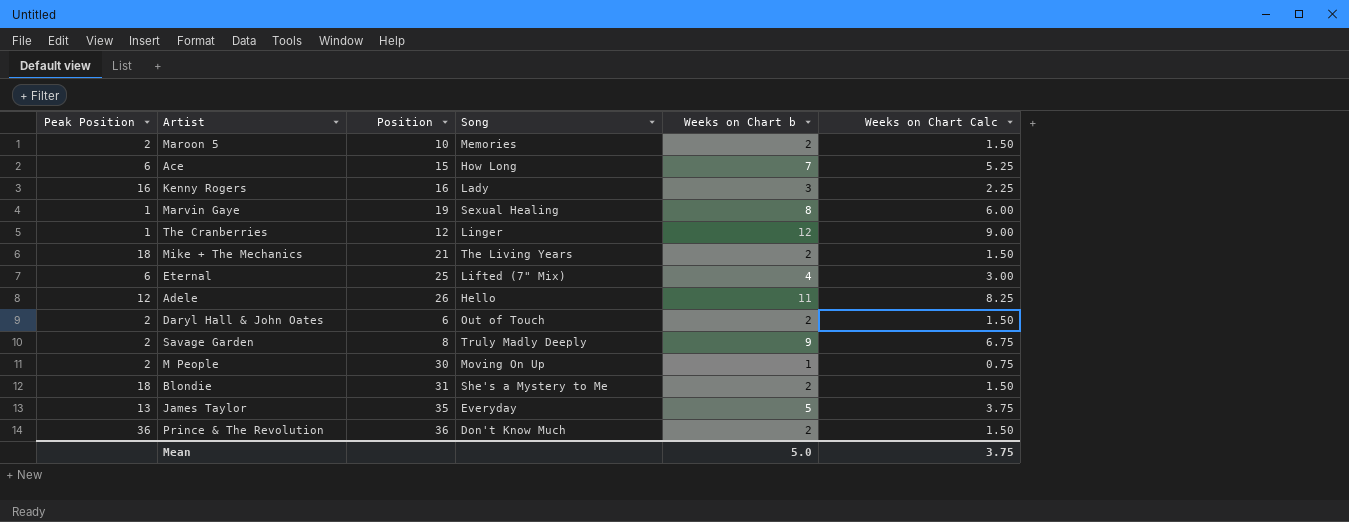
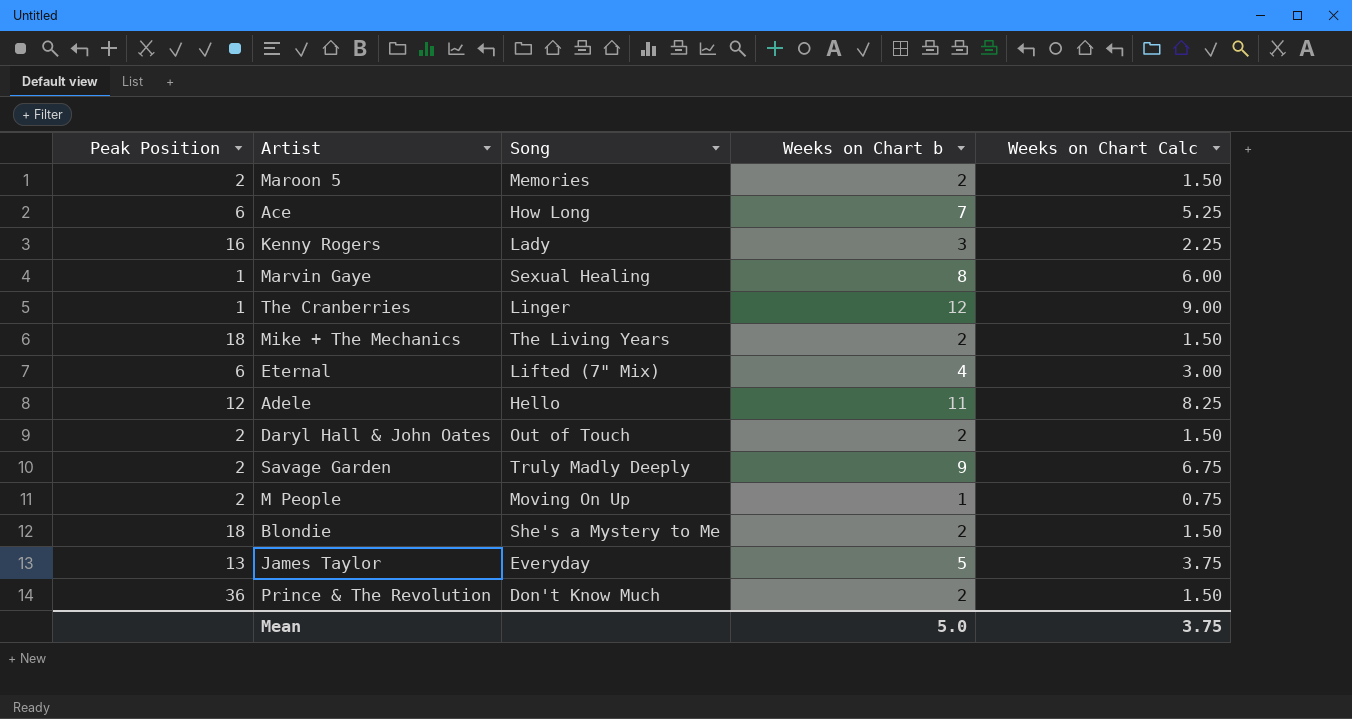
column Position | position: 3 -> none

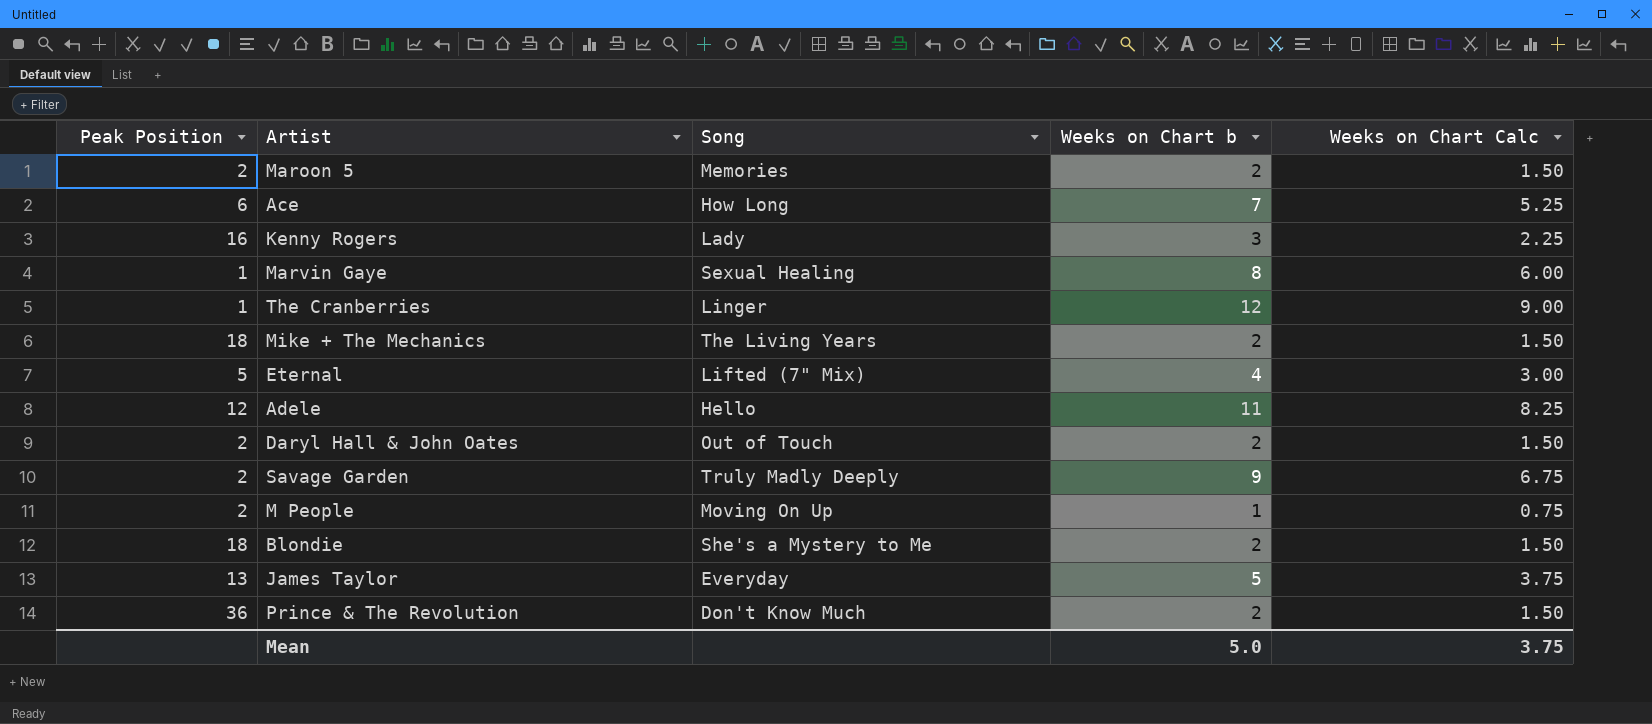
Eternal | Peak Position: 6 -> 5

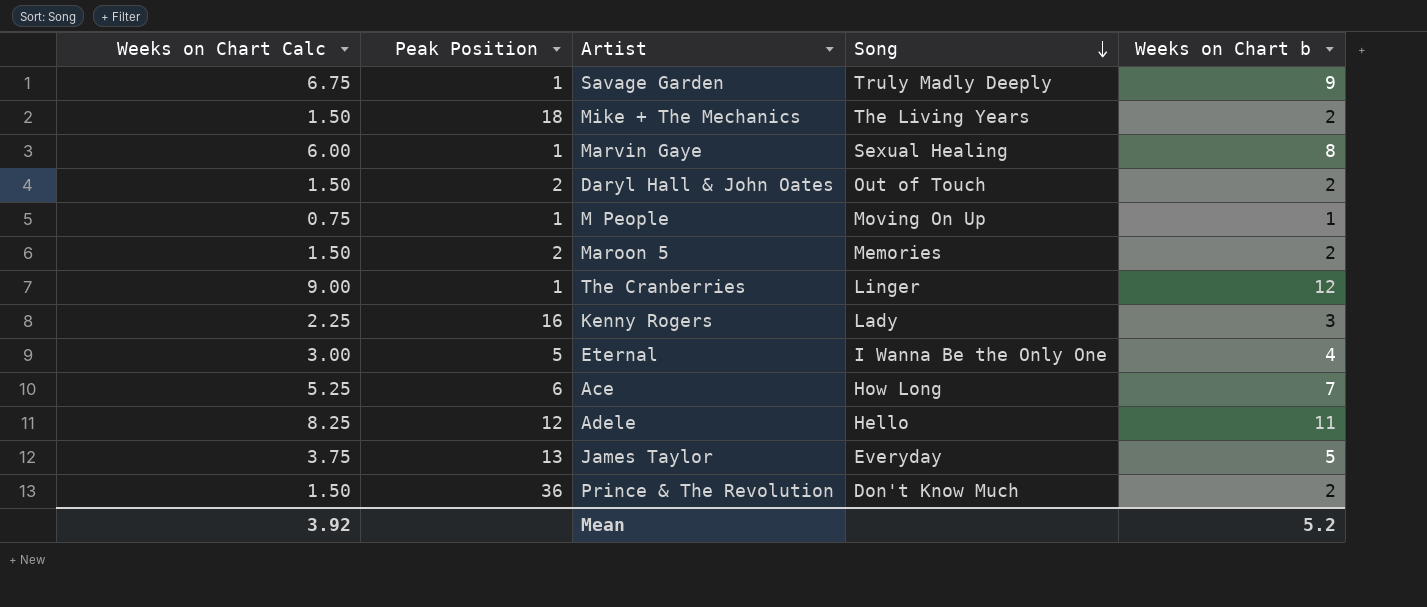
row order: none -> Song descending
column Weeks on Chart Calc | position: 5 -> 1
row Blondie: 18 | She's a Mystery to Me | 2 | 1.50 -> none
Savage Garden | Peak Position: 2 -> 1
M People | Peak Position: 2 -> 1
Eternal | Song: Lifted (7" Mix) -> I Wanna Be the Only One
Mean | Weeks on Chart Calc: 3.75 -> 3.92
Mean | Weeks on Chart b: 5.0 -> 5.2

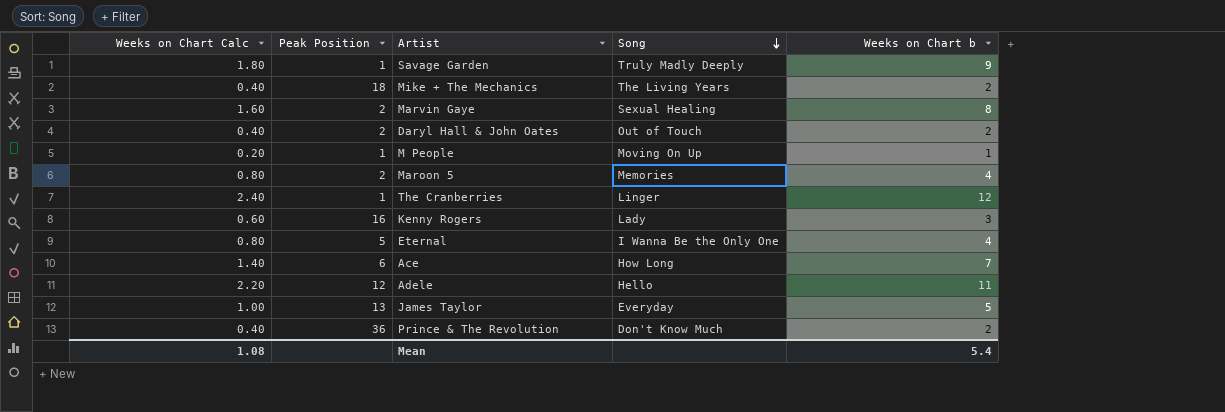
column Weeks on Chart Calc | formula: [Weeks on Chart b] * 0.75 -> [Weeks on Chart b] * 0.2
Marvin Gaye | Peak Position: 1 -> 2
Maroon 5 | Weeks on Chart b: 2 -> 4
Mean | Weeks on Chart Calc: 3.92 -> 1.08
Mean | Weeks on Chart b: 5.2 -> 5.4

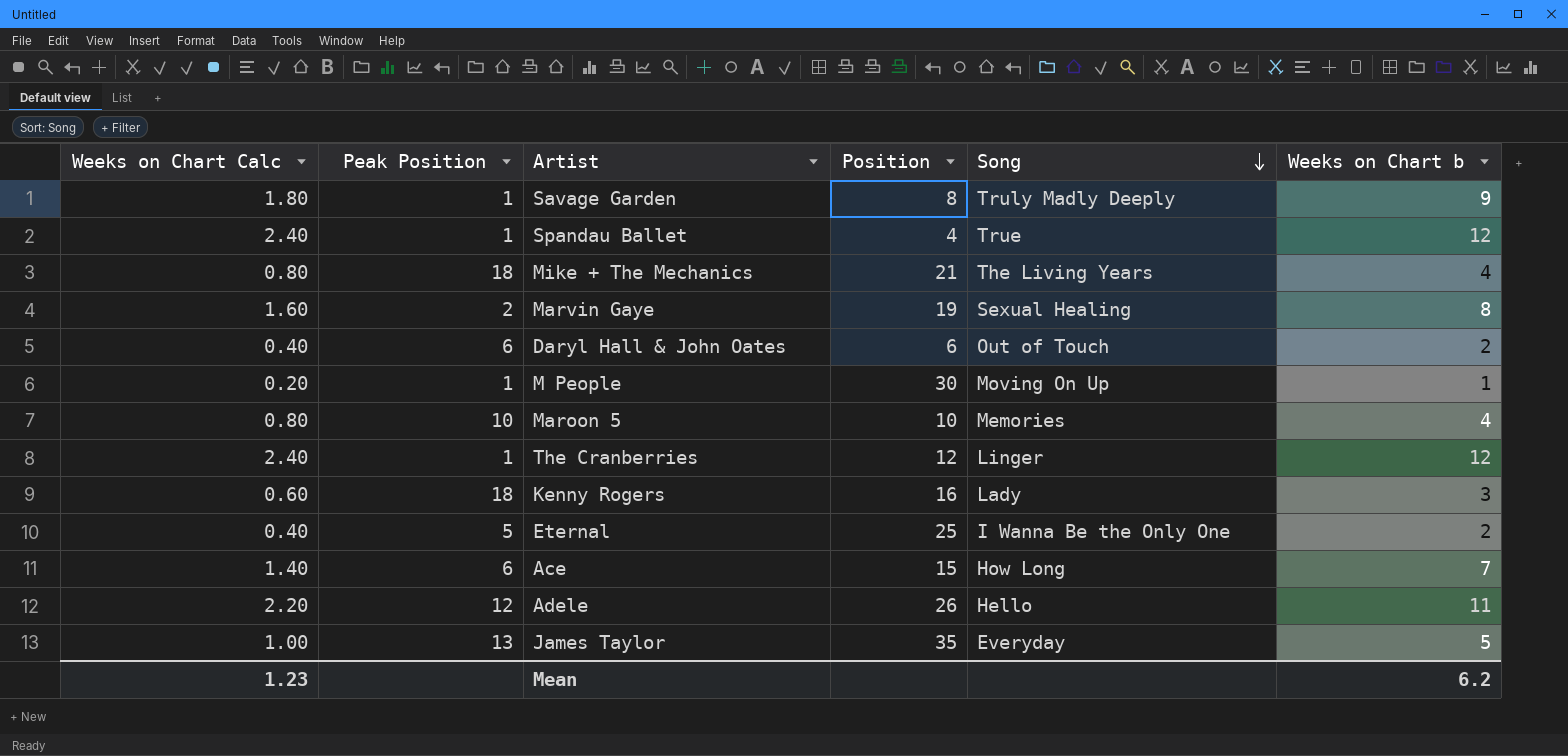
column Position | position: none -> 4
row Prince & The Revolution: 0.40 | 36 | Don't Know Much | 2 -> none
row Spandau Ballet: none -> 2.40 | 1 | 4 | True | 12
Mike + The Mechanics | Weeks on Chart Calc: 0.40 -> 0.80
Mike + The Mechanics | Weeks on Chart b: 2 -> 4
Daryl Hall & John Oates | Peak Position: 2 -> 6
Maroon 5 | Peak Position: 2 -> 10
Kenny Rogers | Peak Position: 16 -> 18
Eternal | Weeks on Chart Calc: 0.80 -> 0.40
Eternal | Weeks on Chart b: 4 -> 2
Mean | Weeks on Chart Calc: 1.08 -> 1.23
Mean | Weeks on Chart b: 5.4 -> 6.2

